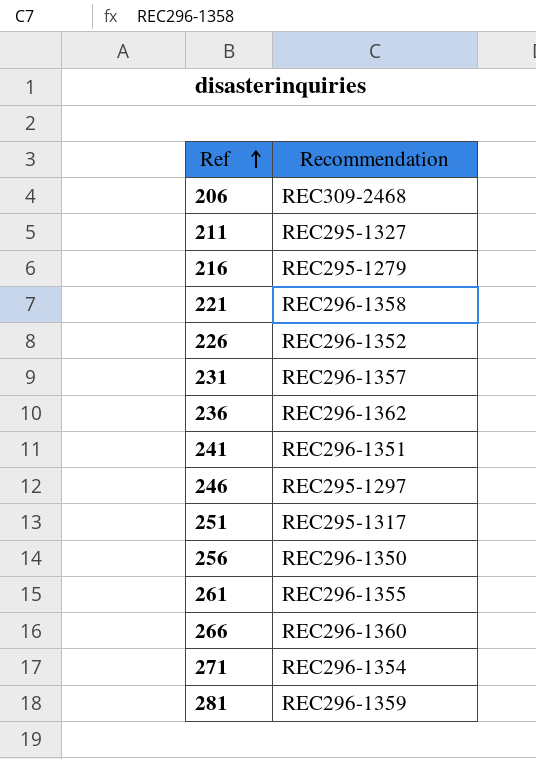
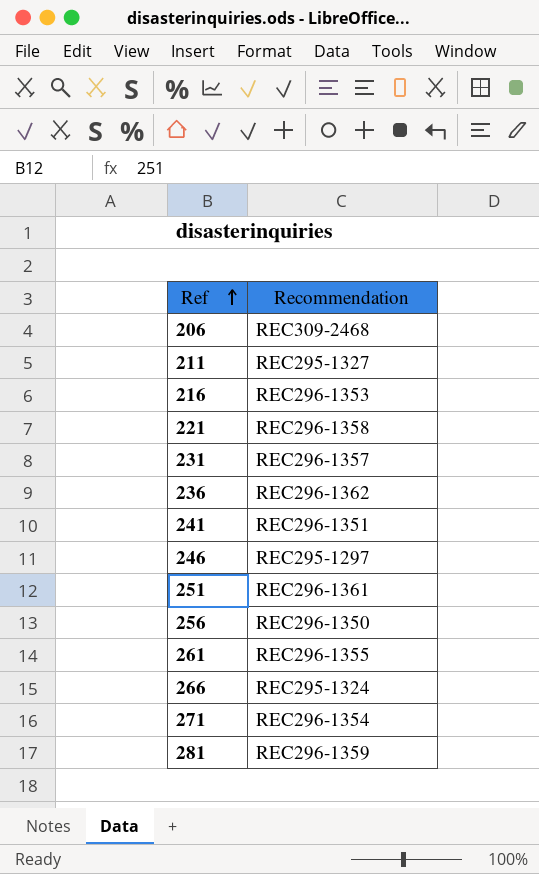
row 226: REC296-1352 -> none
216 | Recommendation: REC295-1279 -> REC296-1353
251 | Recommendation: REC295-1317 -> REC296-1361
266 | Recommendation: REC296-1360 -> REC295-1324

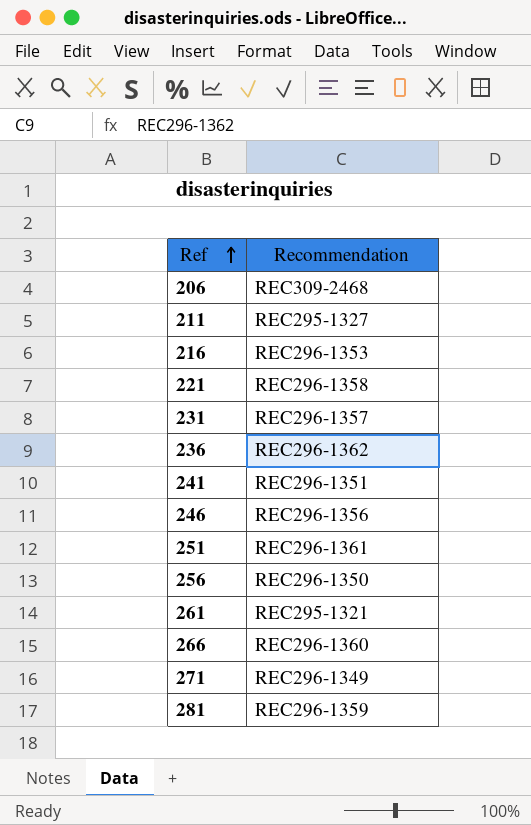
246 | Recommendation: REC295-1297 -> REC296-1356
261 | Recommendation: REC296-1355 -> REC295-1321
266 | Recommendation: REC295-1324 -> REC296-1360
271 | Recommendation: REC296-1354 -> REC296-1349

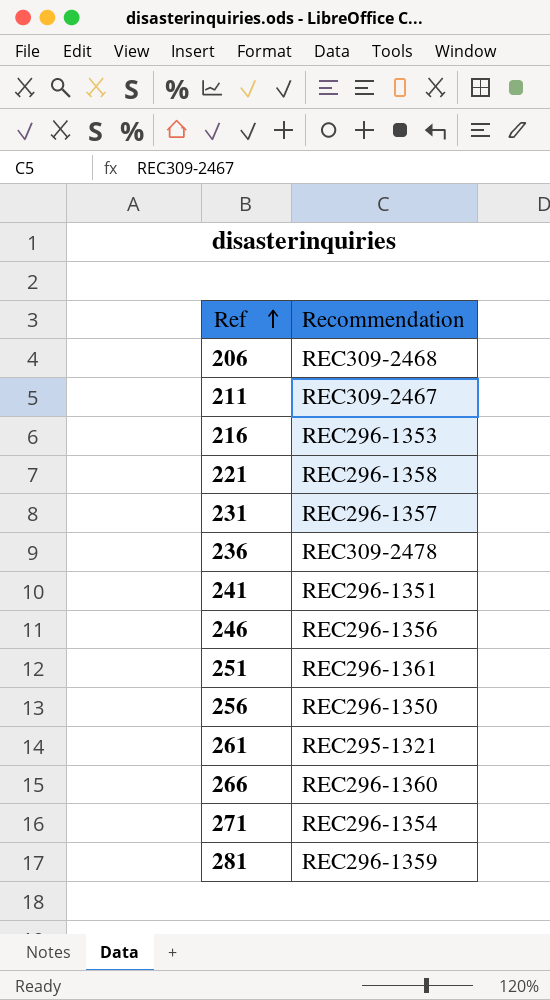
211 | Recommendation: REC295-1327 -> REC309-2467
236 | Recommendation: REC296-1362 -> REC309-2478
271 | Recommendation: REC296-1349 -> REC296-1354

